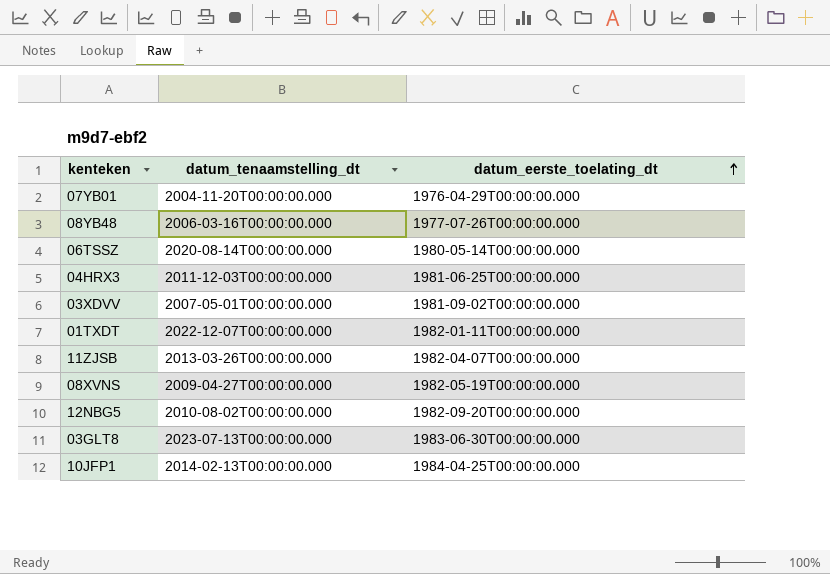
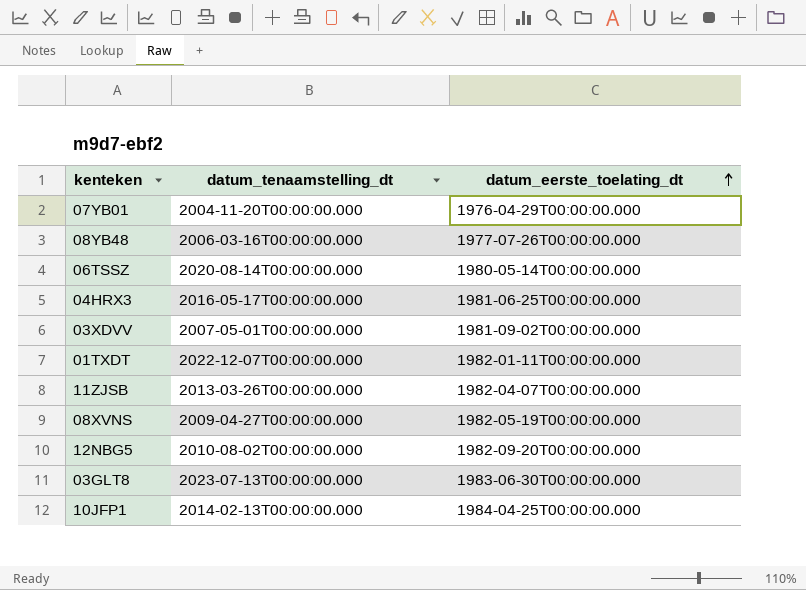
04HRX3 | datum_tenaamstelling_dt: 2011-12-03T00:00:00.000 -> 2016-05-17T00:00:00.000

